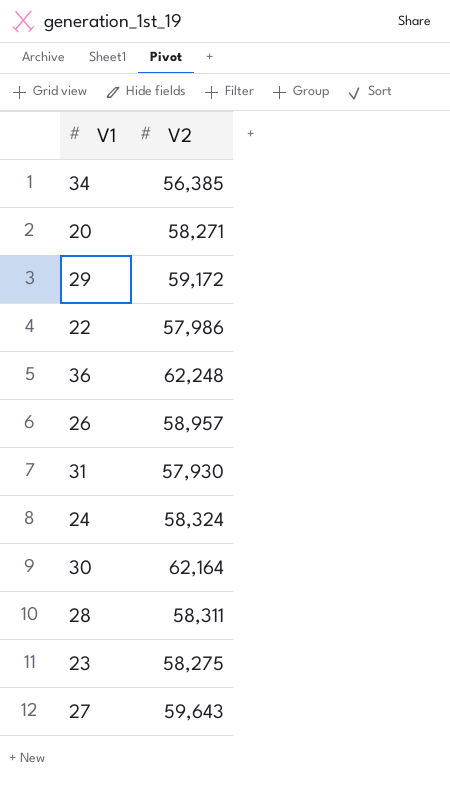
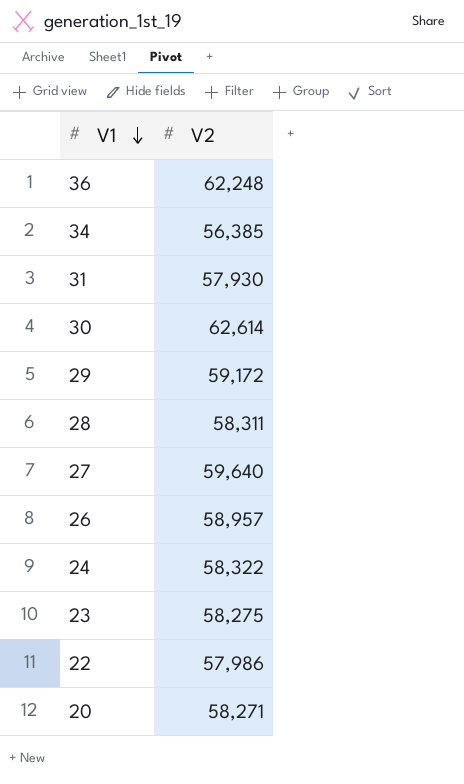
row order: none -> V1 descending
30 | V2: 62,164 -> 62,614
27 | V2: 59,643 -> 59,640
24 | V2: 58,324 -> 58,322

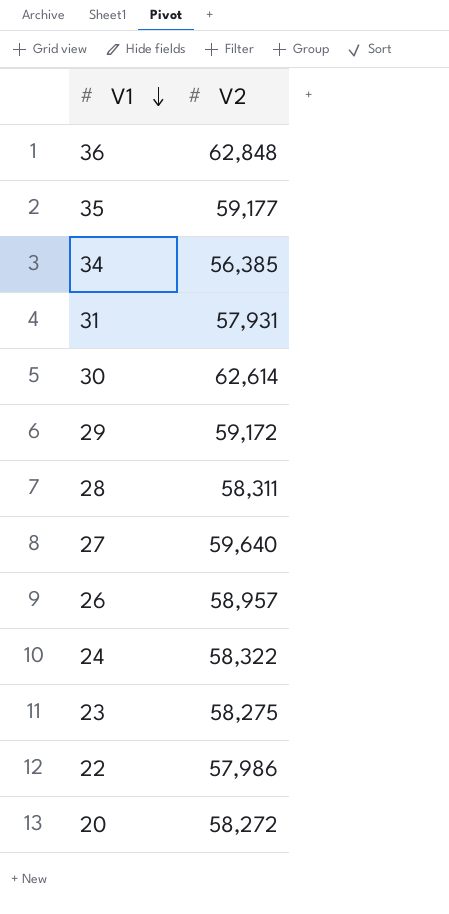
36 | V2: 62,248 -> 62,848
row 35: none -> 59,177
31 | V2: 57,930 -> 57,931
20 | V2: 58,271 -> 58,272

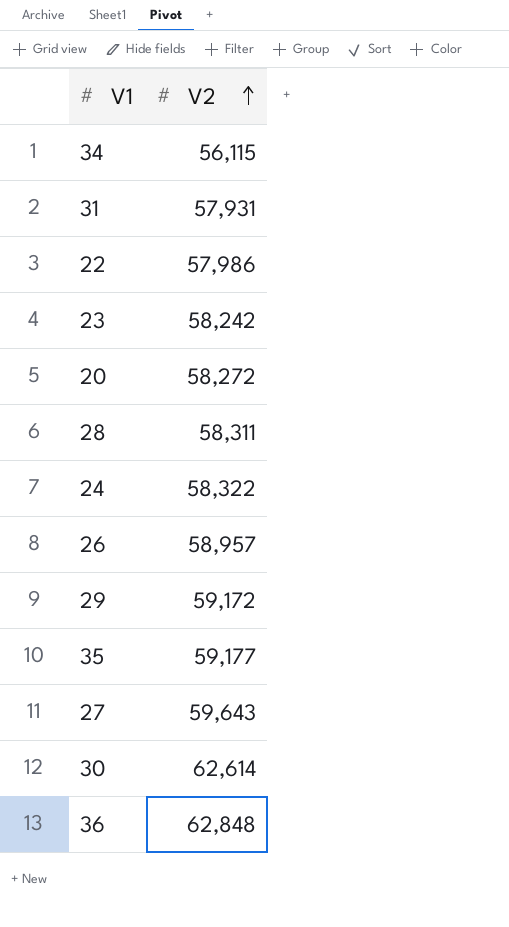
row order: V1 descending -> V2 ascending
34 | V2: 56,385 -> 56,115
23 | V2: 58,275 -> 58,242
27 | V2: 59,640 -> 59,643

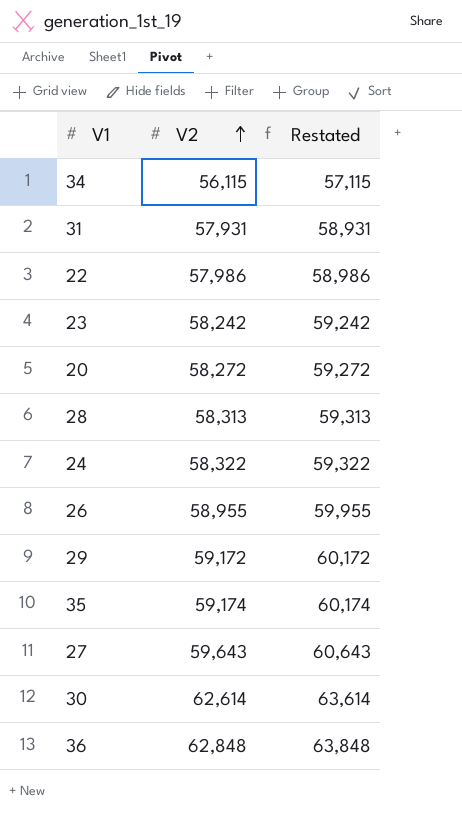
column Restated | formula: none -> [V2] + 1000
28 | V2: 58,311 -> 58,313
26 | V2: 58,957 -> 58,955
35 | V2: 59,177 -> 59,174

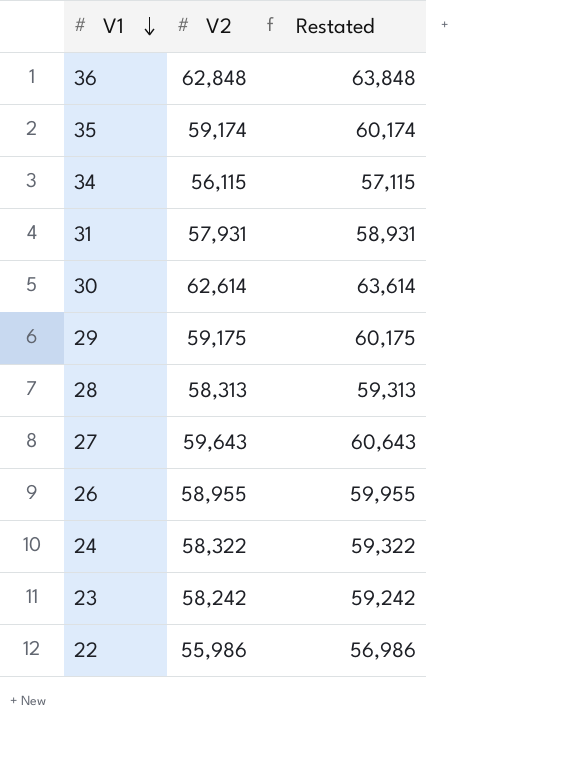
row order: V2 ascending -> V1 descending
row 20: 58,272 | 59,272 -> none
29 | V2: 59,172 -> 59,175
29 | Restated: 60,172 -> 60,175
22 | V2: 57,986 -> 55,986
22 | Restated: 58,986 -> 56,986

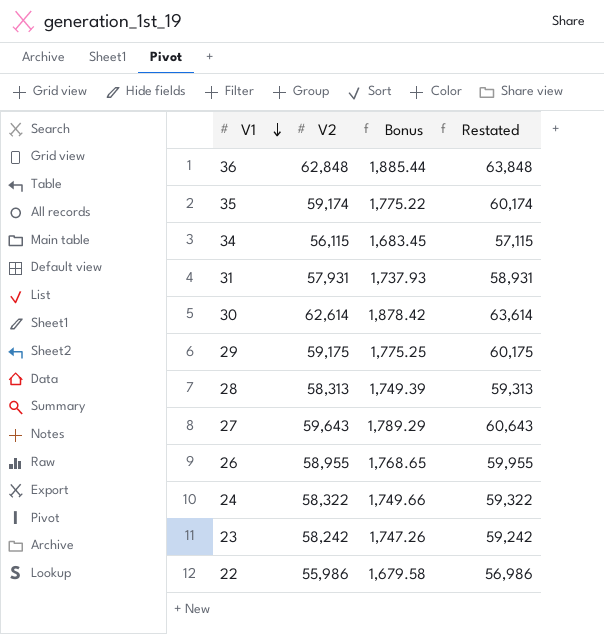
column Bonus | formula: none -> [V2] * 0.03

